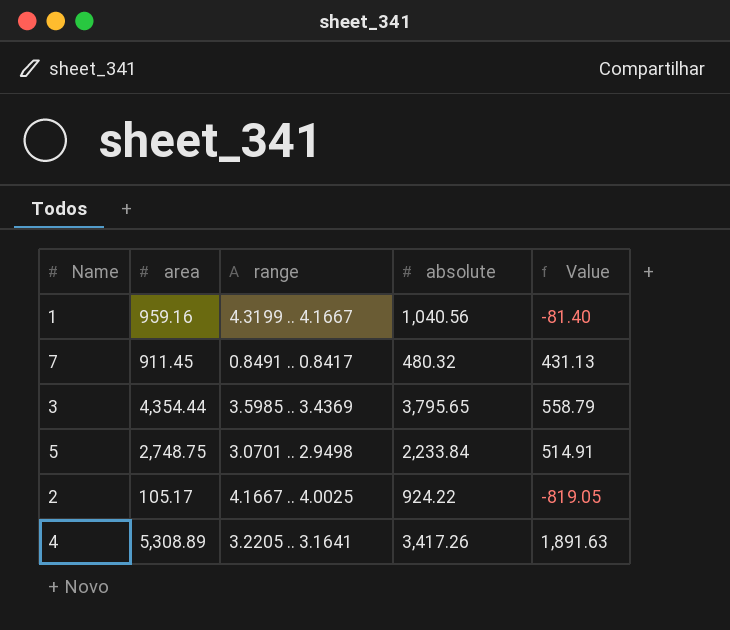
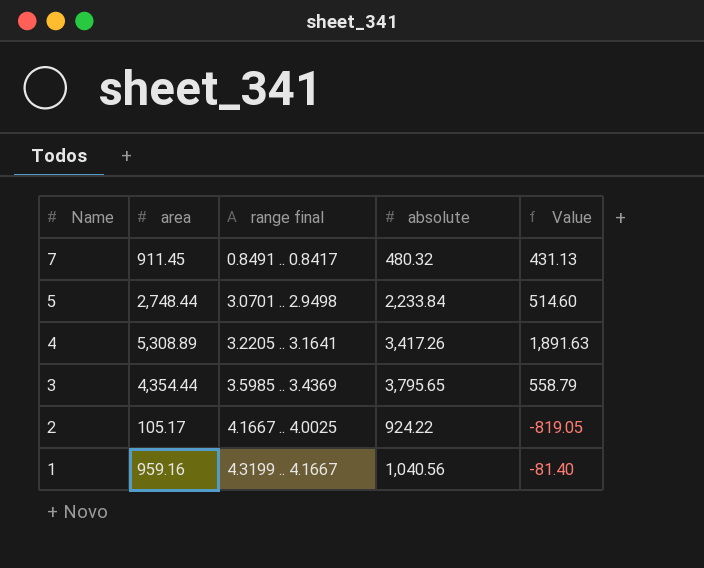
row order: none -> Name descending
column name: range -> range final
5 | area: 2,748.75 -> 2,748.44
5 | Value: 514.91 -> 514.60

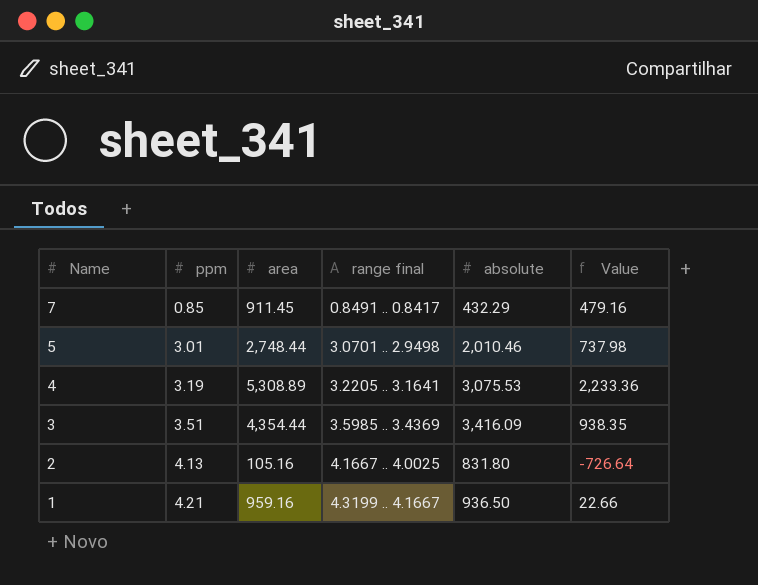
column ppm | position: none -> 2
7 | absolute: 480.32 -> 432.29
7 | Value: 431.13 -> 479.16
5 | absolute: 2,233.84 -> 2,010.46
5 | Value: 514.60 -> 737.98
4 | absolute: 3,417.26 -> 3,075.53
4 | Value: 1,891.63 -> 2,233.36
3 | absolute: 3,795.65 -> 3,416.09
3 | Value: 558.79 -> 938.35
2 | area: 105.17 -> 105.16
2 | absolute: 924.22 -> 831.80
2 | Value: -819.05 -> -726.64
1 | absolute: 1,040.56 -> 936.50
1 | Value: -81.40 -> 22.66

